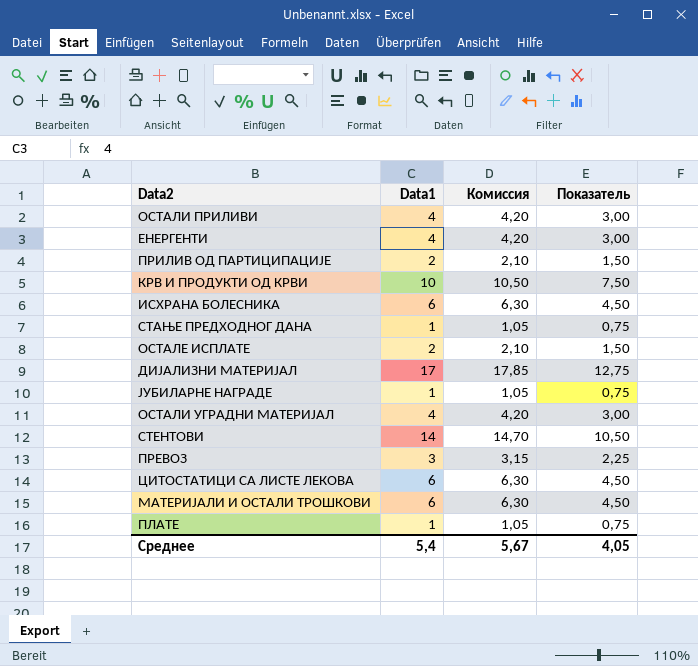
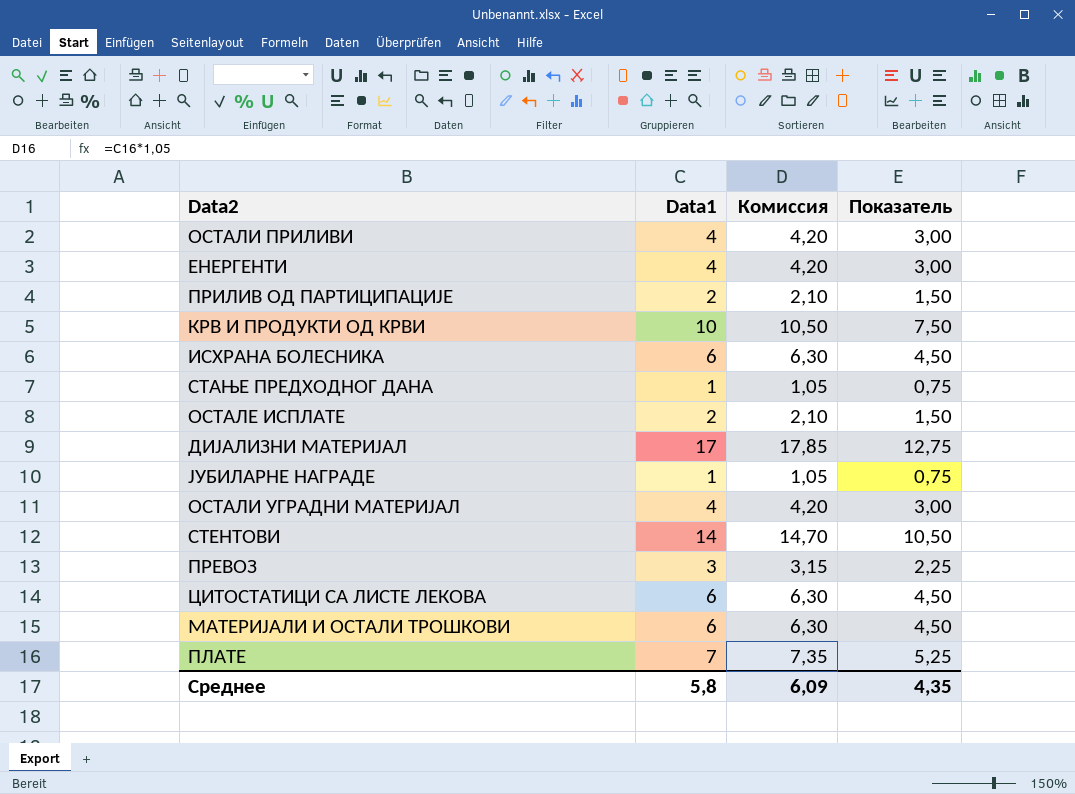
ПЛАТЕ | Data1: 1 -> 7
ПЛАТЕ | Комиссия: 1,05 -> 7,35
ПЛАТЕ | Показатель: 0,75 -> 5,25
Среднее | Data1: 5,4 -> 5,8
Среднее | Комиссия: 5,67 -> 6,09
Среднее | Показатель: 4,05 -> 4,35

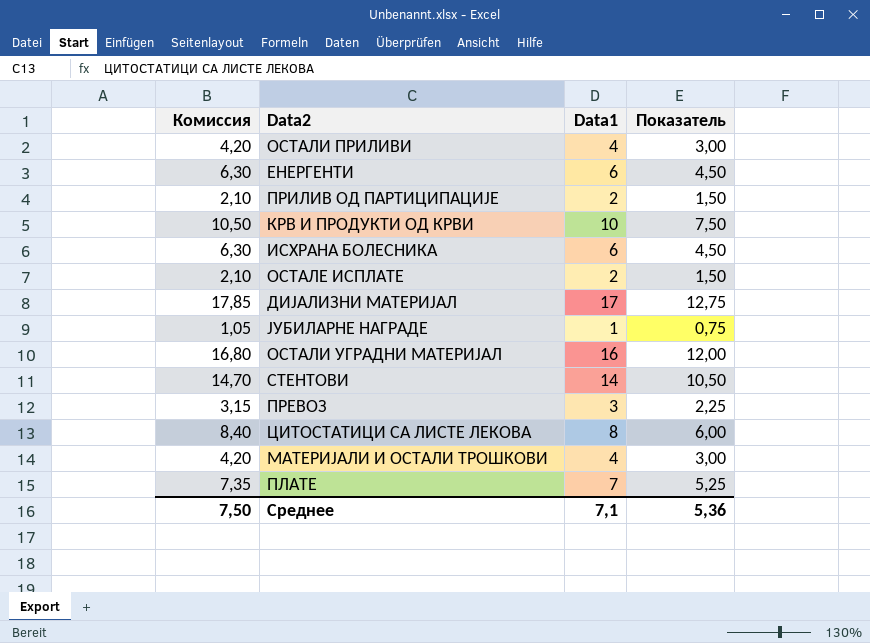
column Комиссия | position: 3 -> 1
row СТАЊЕ ПРЕДХОДНОГ ДАНА: 1 | 1,05 | 0,75 -> none
ЕНЕРГЕНТИ | Комиссия: 4,20 -> 6,30
ЕНЕРГЕНТИ | Data1: 4 -> 6
ЕНЕРГЕНТИ | Показатель: 3,00 -> 4,50
ОСТАЛИ УГРАДНИ МАТЕРИЈАЛ | Комиссия: 4,20 -> 16,80
ОСТАЛИ УГРАДНИ МАТЕРИЈАЛ | Data1: 4 -> 16
ОСТАЛИ УГРАДНИ МАТЕРИЈАЛ | Показатель: 3,00 -> 12,00
ЦИТОСТАТИЦИ СА ЛИСТЕ ЛЕКОВА | Комиссия: 6,30 -> 8,40
ЦИТОСТАТИЦИ СА ЛИСТЕ ЛЕКОВА | Data1: 6 -> 8
ЦИТОСТАТИЦИ СА ЛИСТЕ ЛЕКОВА | Показатель: 4,50 -> 6,00
МАТЕРИЈАЛИ И ОСТАЛИ ТРОШКОВИ | Комиссия: 6,30 -> 4,20
МАТЕРИЈАЛИ И ОСТАЛИ ТРОШКОВИ | Data1: 6 -> 4
МАТЕРИЈАЛИ И ОСТАЛИ ТРОШКОВИ | Показатель: 4,50 -> 3,00
Среднее | Комиссия: 6,09 -> 7,50
Среднее | Data1: 5,8 -> 7,1
Среднее | Показатель: 4,35 -> 5,36

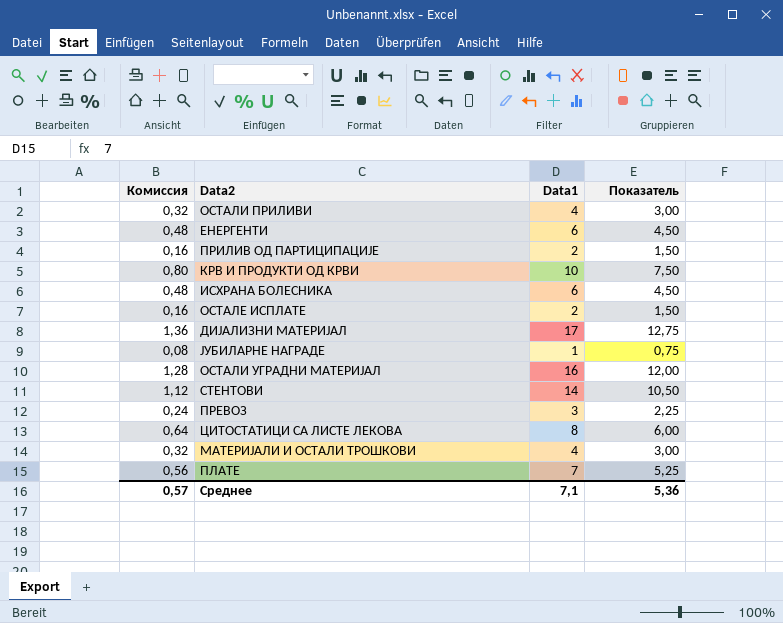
column Комиссия | formula: [Data1] * 1,05 -> [Data1] * 0,08
Среднее | Комиссия: 7,50 -> 0,57

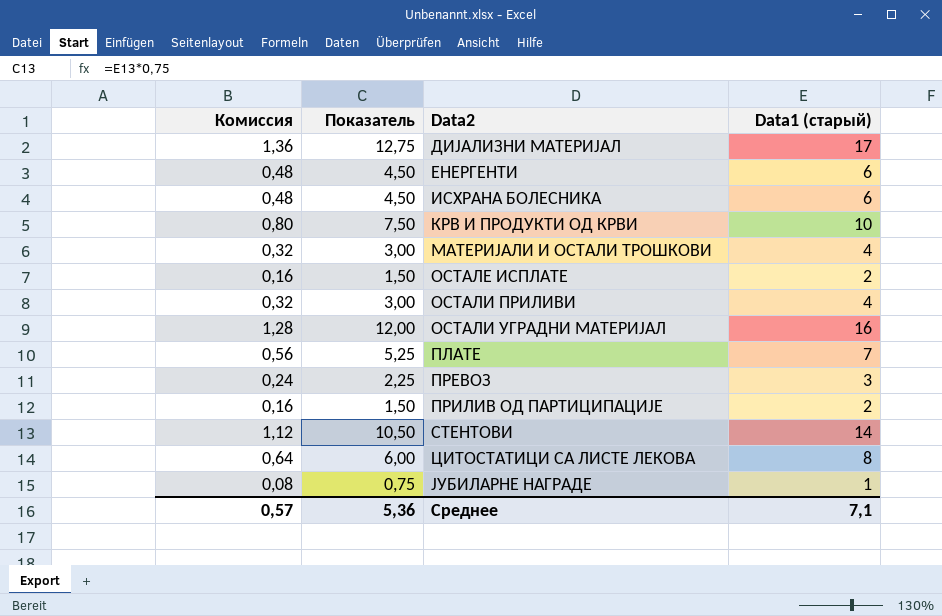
row order: none -> Data2 ascending
column Показатель | position: 4 -> 2
column name: Data1 -> Data1 (старый)

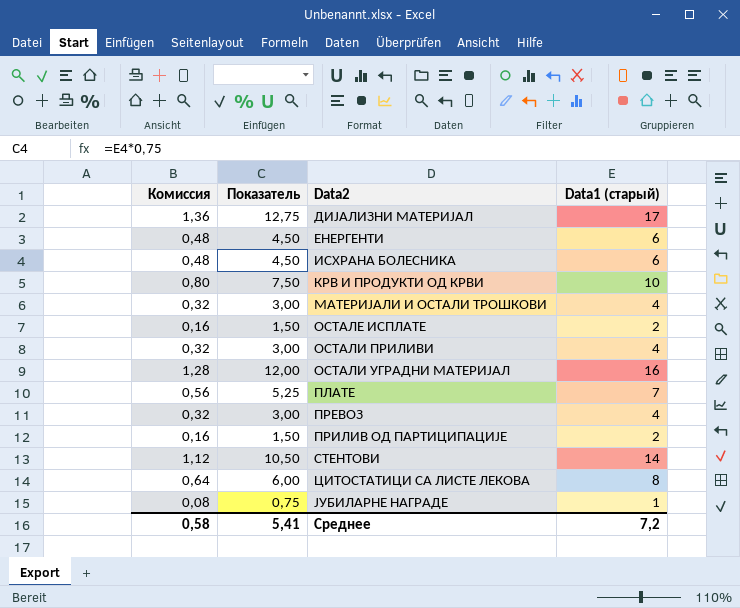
ПРЕВОЗ | Комиссия: 0,24 -> 0,32
ПРЕВОЗ | Показатель: 2,25 -> 3,00
ПРЕВОЗ | Data1 (старый): 3 -> 4
Среднее | Комиссия: 0,57 -> 0,58
Среднее | Показатель: 5,36 -> 5,41
Среднее | Data1 (старый): 7,1 -> 7,2

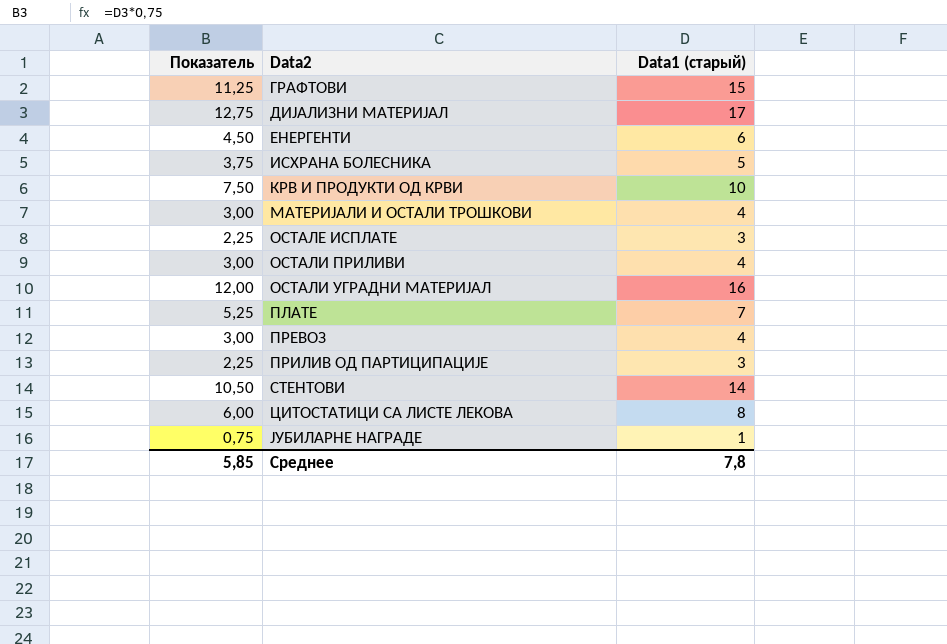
column Комиссия | formula: [Data1 (старый)] * 0,08 -> none
row ГРАФТОВИ: none -> 11,25 | 15
ИСХРАНА БОЛЕСНИКА | Показатель: 4,50 -> 3,75
ИСХРАНА БОЛЕСНИКА | Data1 (старый): 6 -> 5
ОСТАЛЕ ИСПЛАТЕ | Показатель: 1,50 -> 2,25
ОСТАЛЕ ИСПЛАТЕ | Data1 (старый): 2 -> 3
ПРИЛИВ ОД ПАРТИЦИПАЦИЈЕ | Показатель: 1,50 -> 2,25
ПРИЛИВ ОД ПАРТИЦИПАЦИЈЕ | Data1 (старый): 2 -> 3
Среднее | Показатель: 5,41 -> 5,85
Среднее | Data1 (старый): 7,2 -> 7,8

